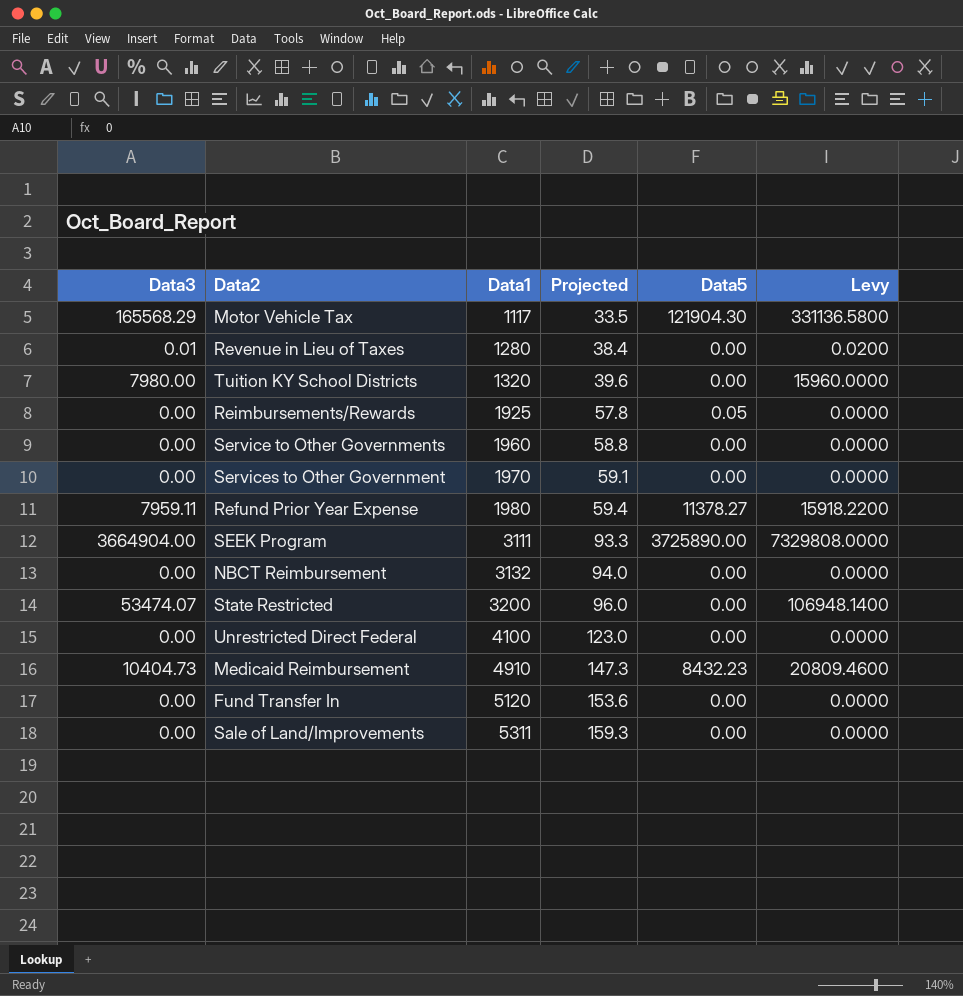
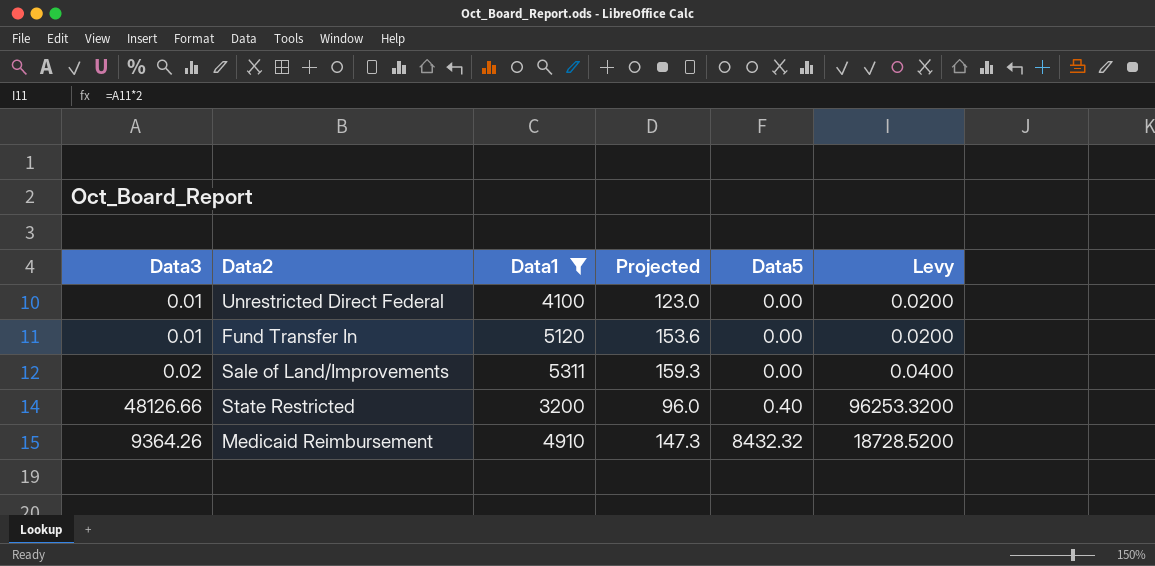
filter: none -> Data1 >= 3200
row order: Data1 ascending -> Data5 ascending
Unrestricted Direct Federal | Data3: 0.00 -> 0.01
Unrestricted Direct Federal | Levy: 0.0000 -> 0.0200
Fund Transfer In | Data3: 0.00 -> 0.01
Fund Transfer In | Levy: 0.0000 -> 0.0200
Sale of Land/Improvements | Data3: 0.00 -> 0.02
Sale of Land/Improvements | Levy: 0.0000 -> 0.0400
State Restricted | Data3: 53474.07 -> 48126.66
State Restricted | Data5: 0.00 -> 0.40
State Restricted | Levy: 106948.1400 -> 96253.3200
Medicaid Reimbursement | Data3: 10404.73 -> 9364.26
Medicaid Reimbursement | Data5: 8432.23 -> 8432.32
Medicaid Reimbursement | Levy: 20809.4600 -> 18728.5200

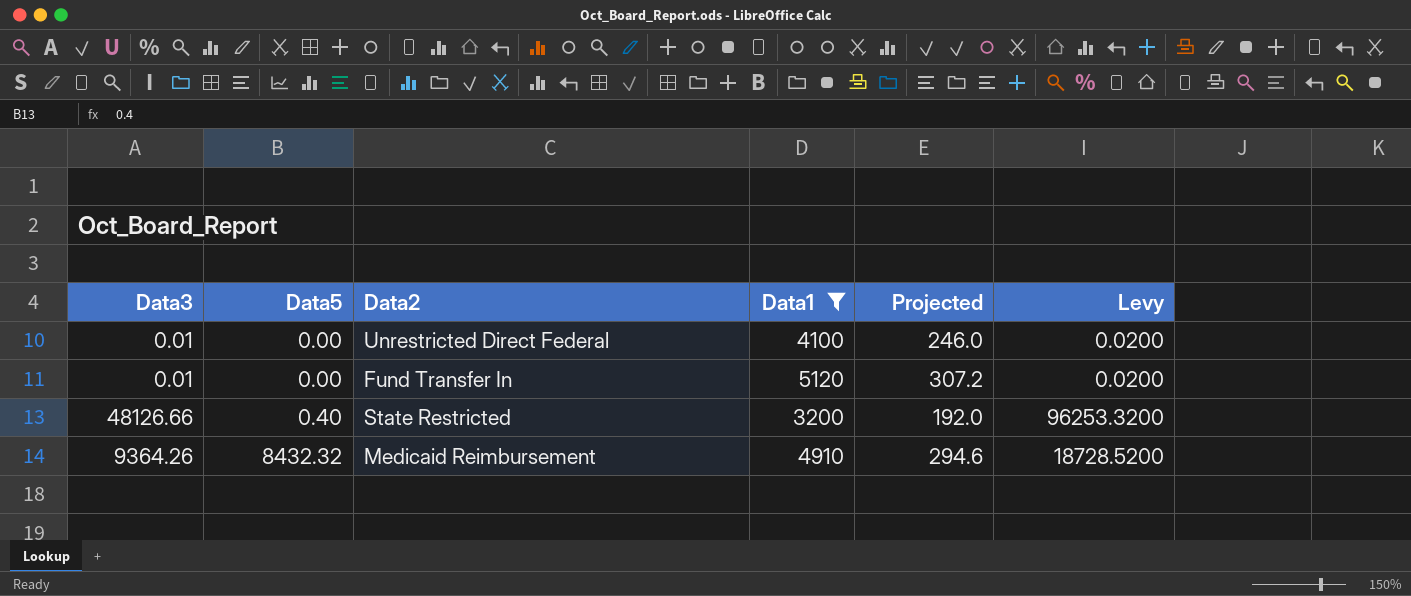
column Data5 | position: 5 -> 2
column Projected | formula: [Data1] * 0.03 -> [Data1] * 0.06
row Sale of Land/Improvements: 0.02 | 5311 | 159.3 | 0.00 | 0.0400 -> none

